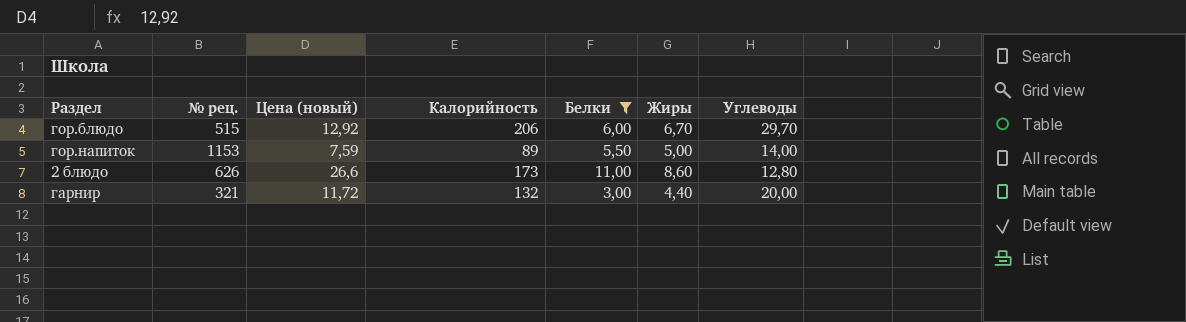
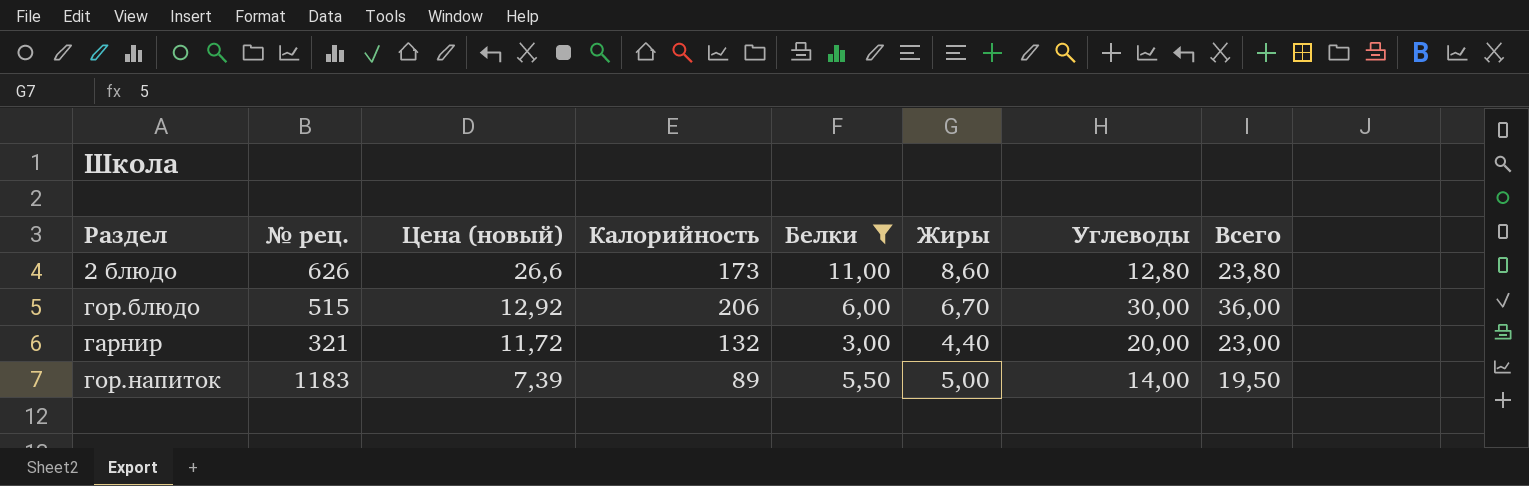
row order: none -> Цена (новый) descending
column Всего | formula: none -> [Белки] + [Углеводы]
гор.блюдо | Углеводы: 29,70 -> 30,00
гор.напиток | № рец.: 1153 -> 1183
гор.напиток | Цена (новый): 7,59 -> 7,39

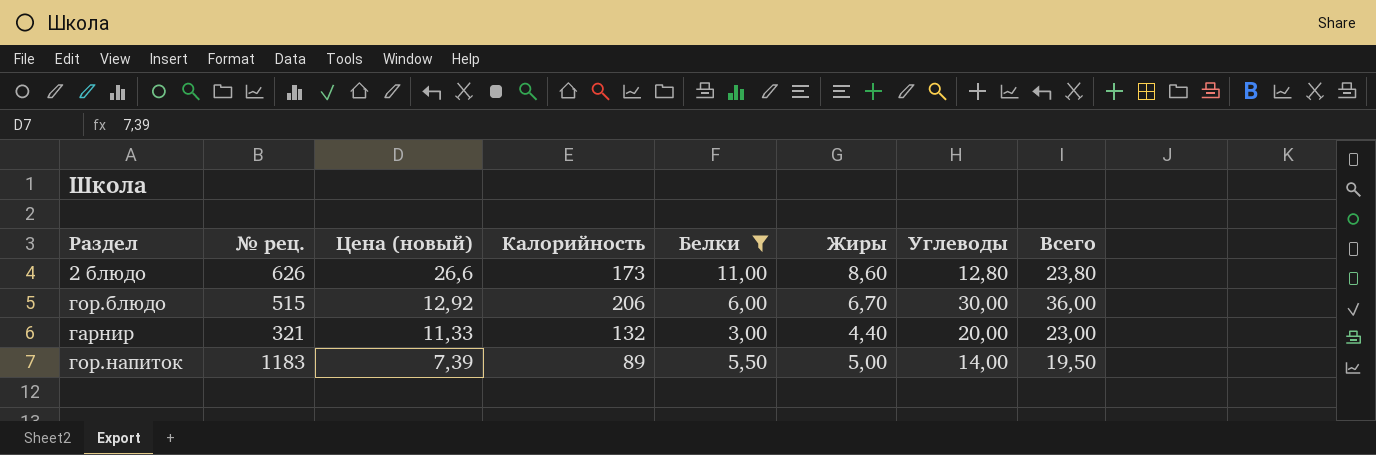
гарнир | Цена (новый): 11,72 -> 11,33

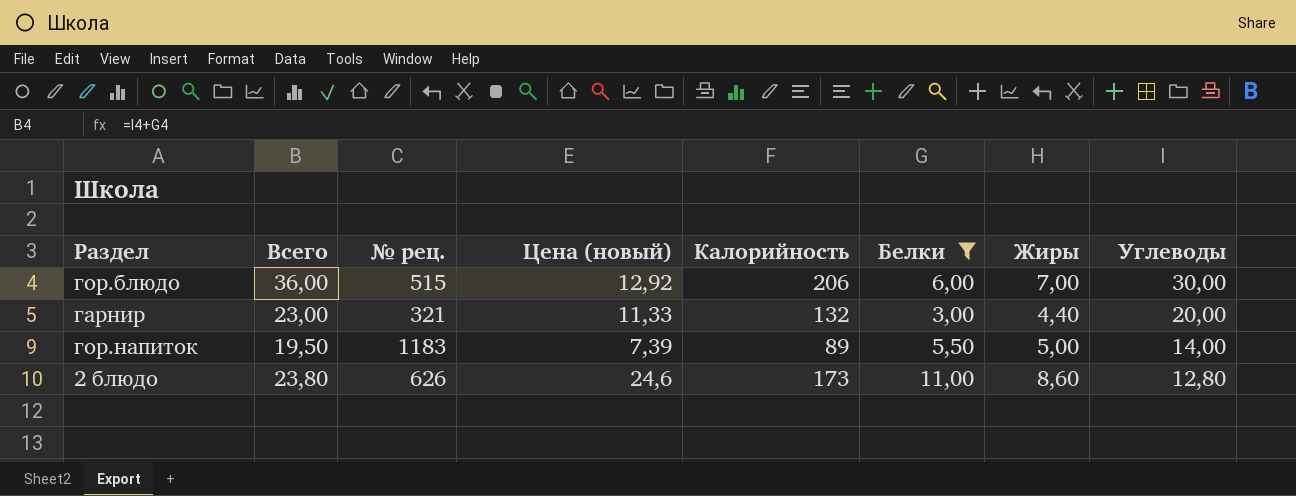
row order: Цена (новый) descending -> Углеводы descending
column Всего | position: 8 -> 2
гор.блюдо | Жиры: 6,70 -> 7,00
2 блюдо | Цена (новый): 26,6 -> 24,6

